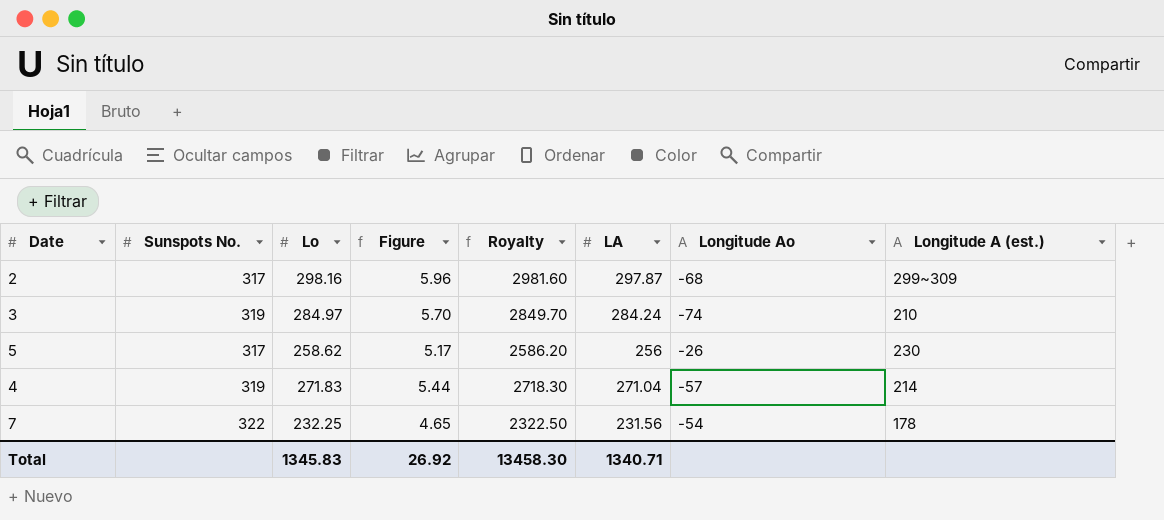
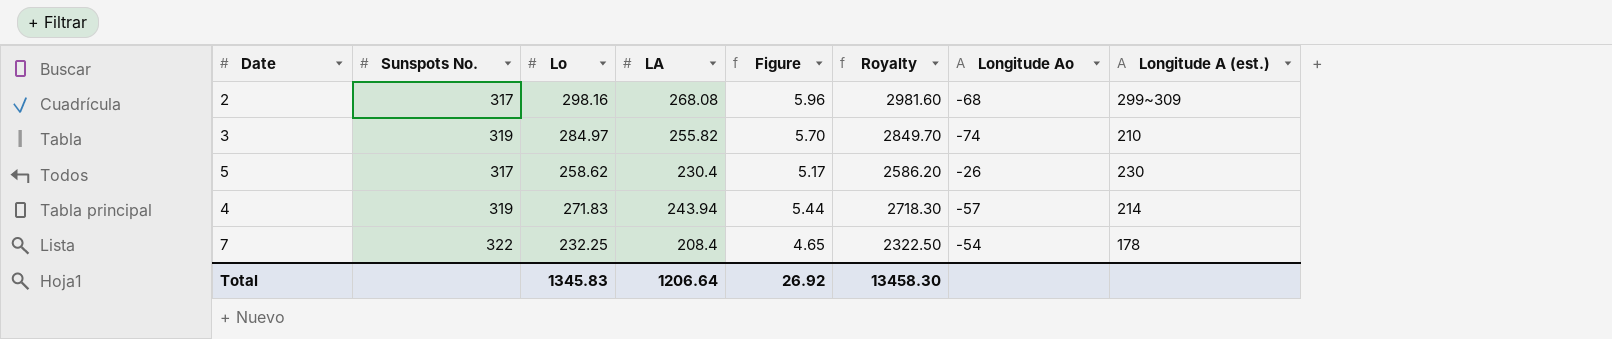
column LA | position: 6 -> 4
2 | LA: 297.87 -> 268.08
3 | LA: 284.24 -> 255.82
5 | LA: 256 -> 230.4
4 | LA: 271.04 -> 243.94
7 | LA: 231.56 -> 208.4
Total | LA: 1340.71 -> 1206.64

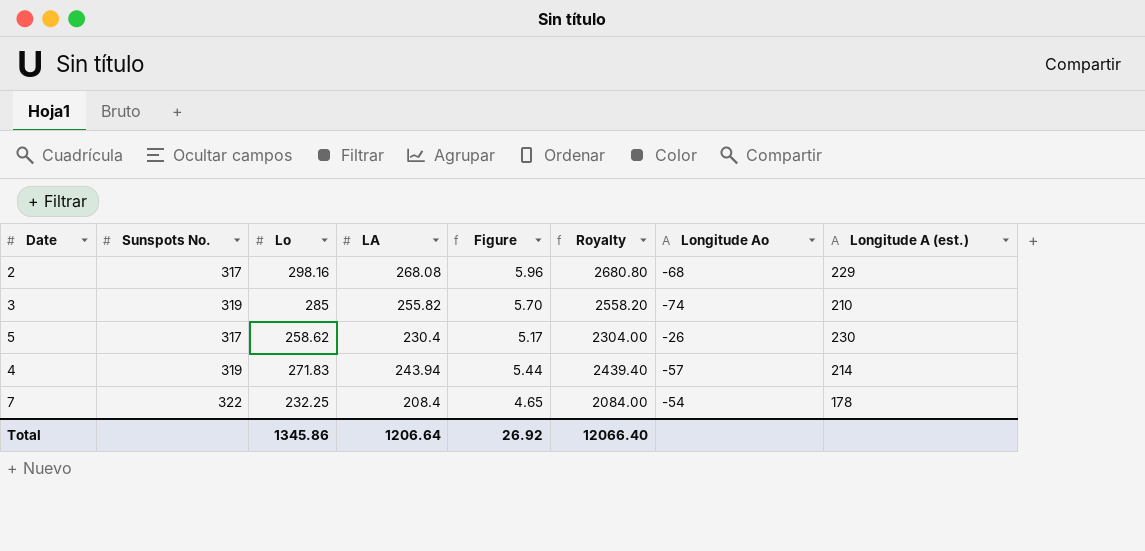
column Royalty | formula: [Lo] * 10 -> [LA] * 10
2 | Longitude A (est.): 299~309 -> 229
3 | Lo: 284.97 -> 285
Total | Lo: 1345.83 -> 1345.86
Total | Royalty: 13458.30 -> 12066.40

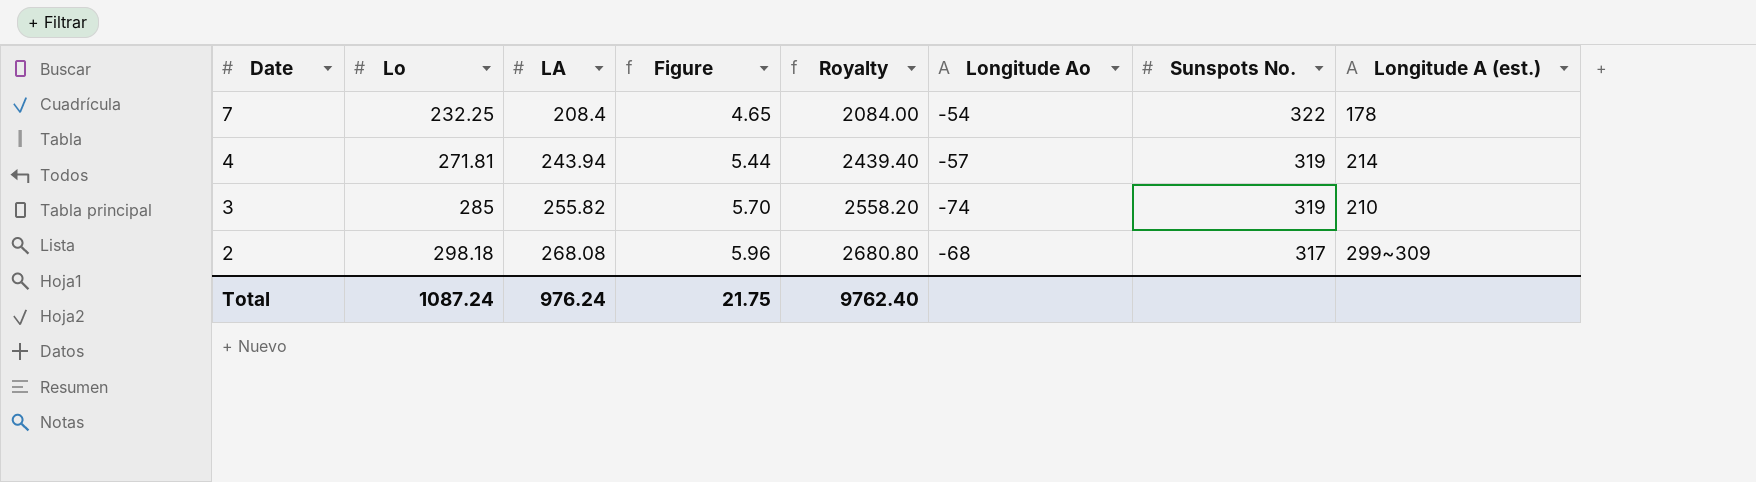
row order: none -> Date descending
column Sunspots No. | position: 2 -> 7
row 5: 317 | 258.62 | 230.4 | 5.17 | 2304.00 | -26 | 230 -> none
4 | Lo: 271.83 -> 271.81
2 | Lo: 298.16 -> 298.18
2 | Longitude A (est.): 229 -> 299~309
Total | Lo: 1345.86 -> 1087.24
Total | LA: 1206.64 -> 976.24
Total | Figure: 26.92 -> 21.75
Total | Royalty: 12066.40 -> 9762.40

